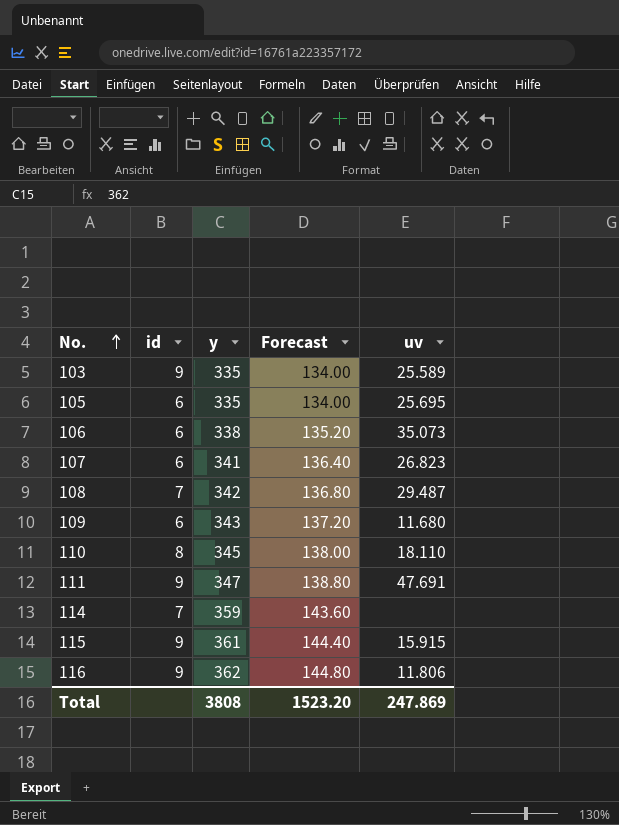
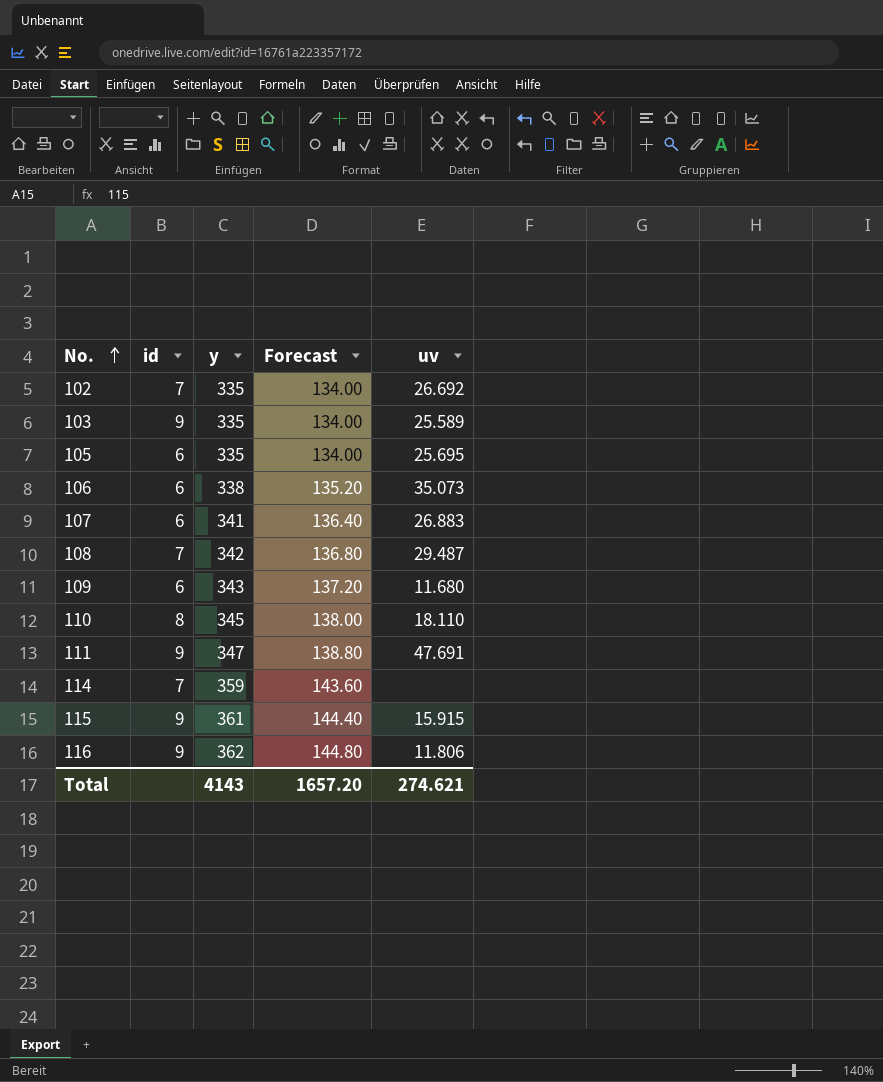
row 102: none -> 7 | 335 | 134.00 | 26.692
107 | uv: 26.823 -> 26.883
Total | y: 3808 -> 4143
Total | Forecast: 1523.20 -> 1657.20
Total | uv: 247.869 -> 274.621

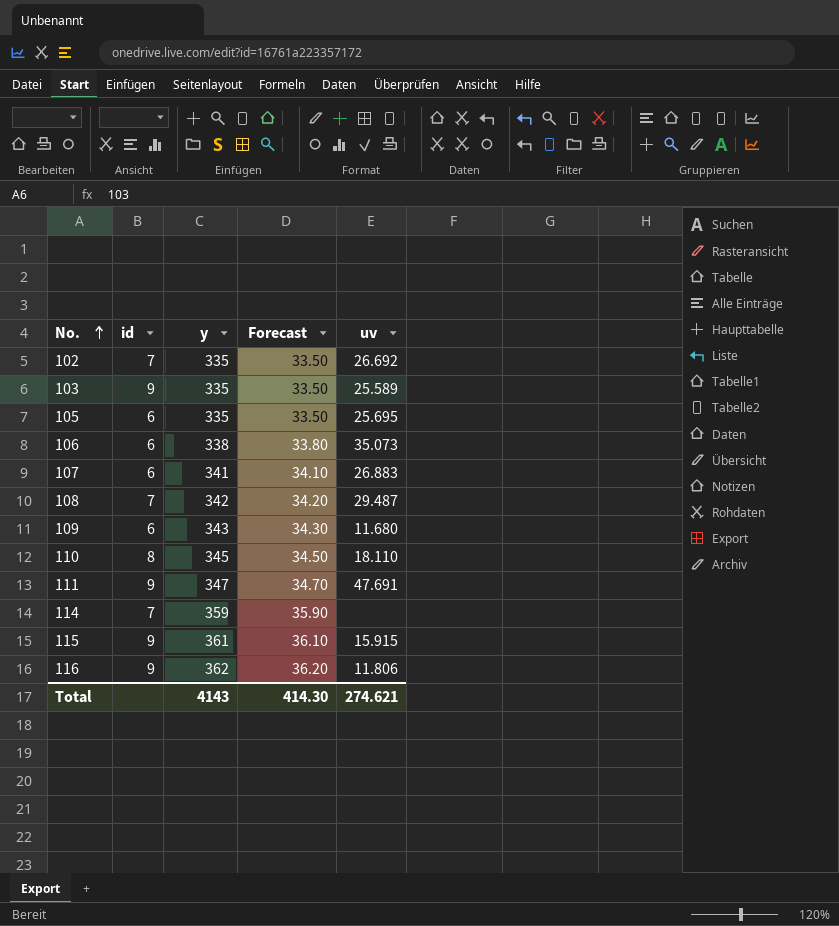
column Forecast | formula: [y] * 0.4 -> [y] * 0.1
Total | Forecast: 1657.20 -> 414.30

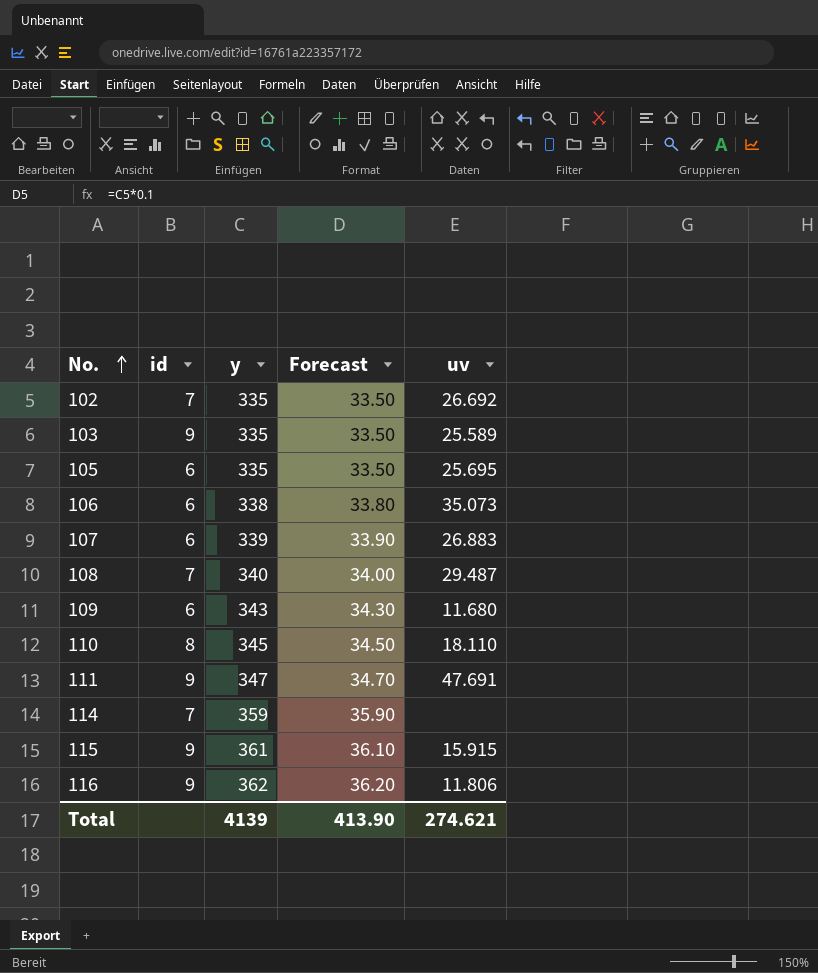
107 | y: 341 -> 339
107 | Forecast: 34.10 -> 33.90
108 | y: 342 -> 340
108 | Forecast: 34.20 -> 34.00
Total | y: 4143 -> 4139
Total | Forecast: 414.30 -> 413.90

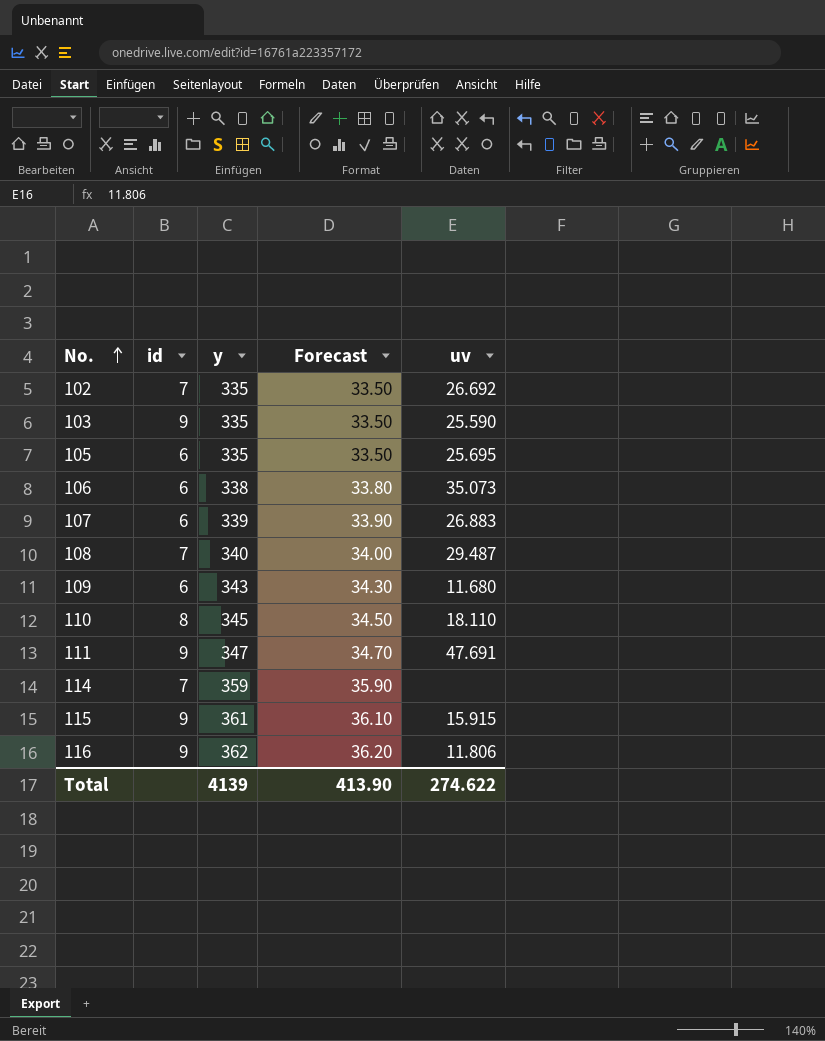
103 | uv: 25.589 -> 25.590
Total | uv: 274.621 -> 274.622

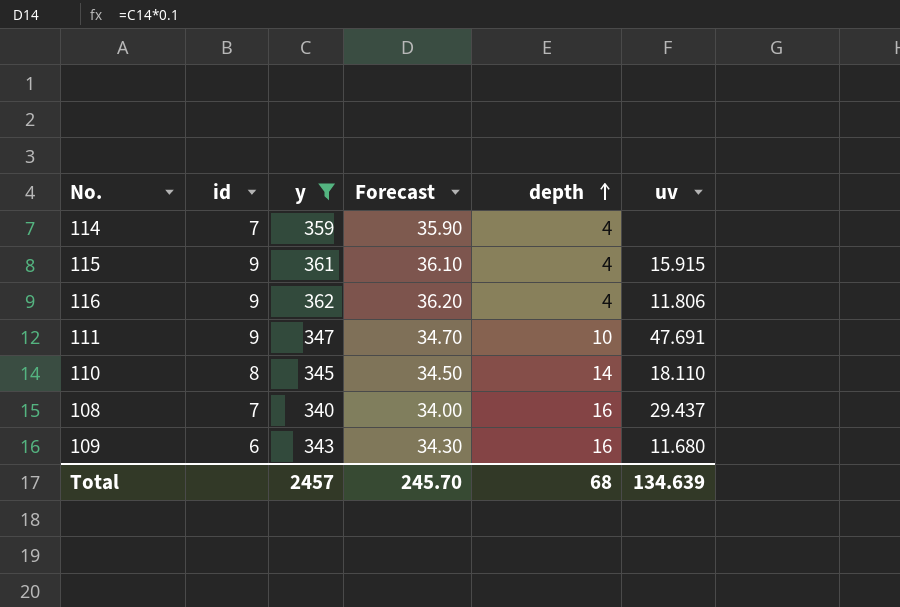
filter: none -> y >= 340
row order: No. ascending -> depth ascending
column depth | position: none -> 5
108 | uv: 29.487 -> 29.437
Total | y: 4139 -> 2457
Total | Forecast: 413.90 -> 245.70
Total | uv: 274.622 -> 134.639

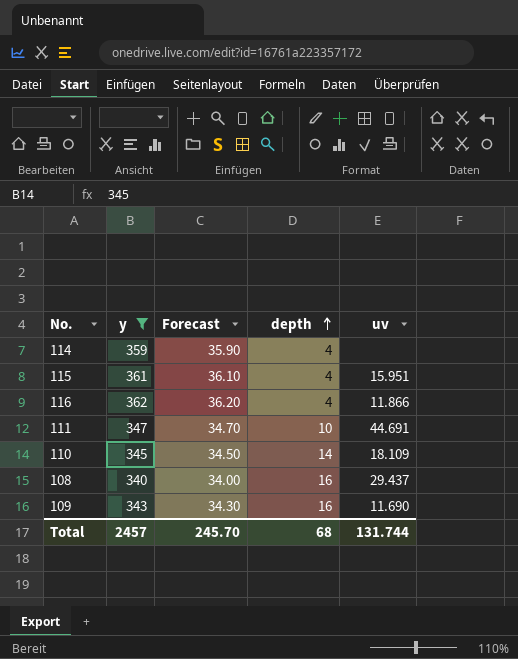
column id | position: 2 -> none
115 | uv: 15.915 -> 15.951
116 | uv: 11.806 -> 11.866
111 | uv: 47.691 -> 44.691
110 | uv: 18.110 -> 18.109
109 | uv: 11.680 -> 11.690
Total | uv: 134.639 -> 131.744

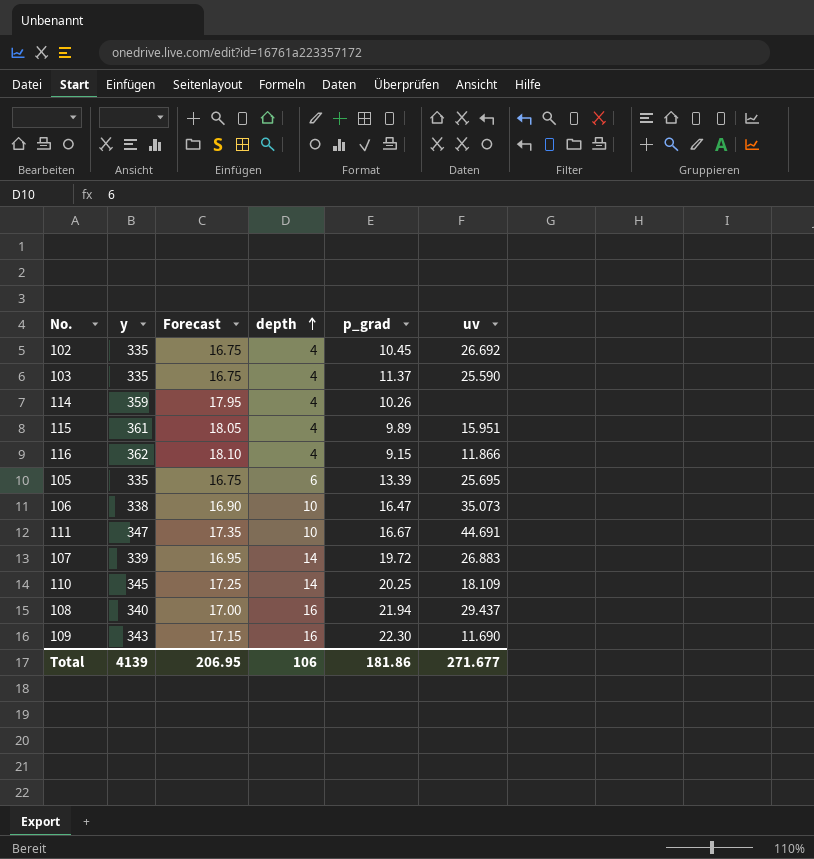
filter: y >= 340 -> none
column Forecast | formula: [y] * 0.1 -> [y] * 0.05
column p_grad | position: none -> 5
Total | y: 2457 -> 4139
Total | Forecast: 245.70 -> 206.95
Total | depth: 68 -> 106
Total | uv: 131.744 -> 271.677

